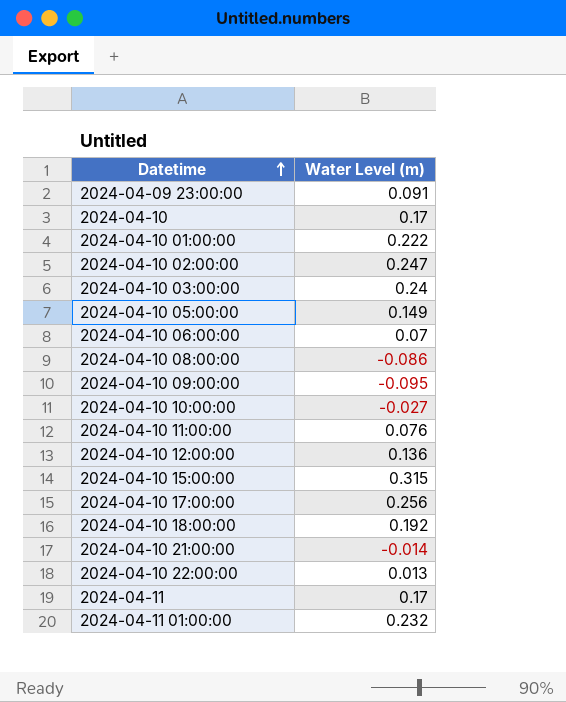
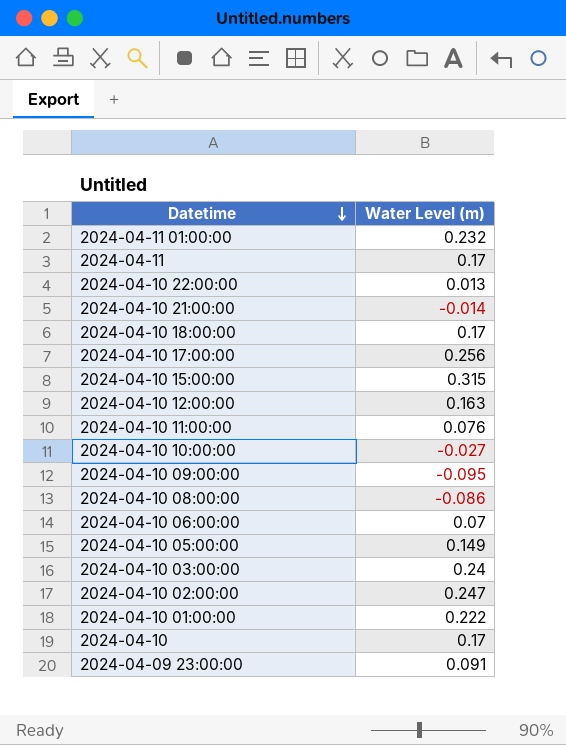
row order: Datetime ascending -> Datetime descending
2024-04-10 18:00:00 | Water Level (m): 0.192 -> 0.17
2024-04-10 12:00:00 | Water Level (m): 0.136 -> 0.163

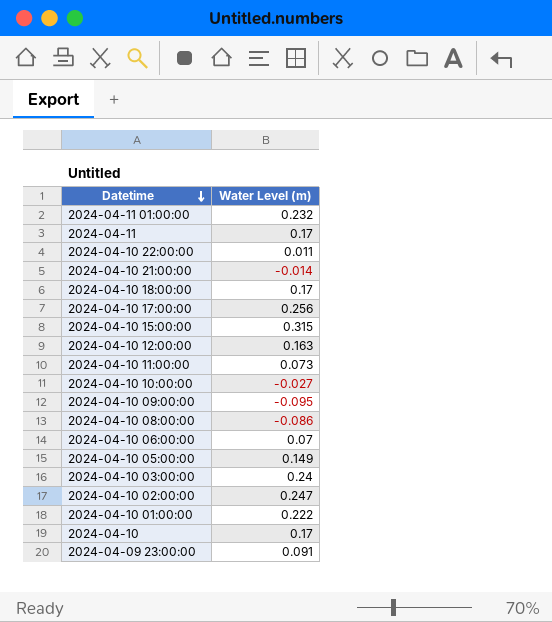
2024-04-10 22:00:00 | Water Level (m): 0.013 -> 0.011
2024-04-10 11:00:00 | Water Level (m): 0.076 -> 0.073

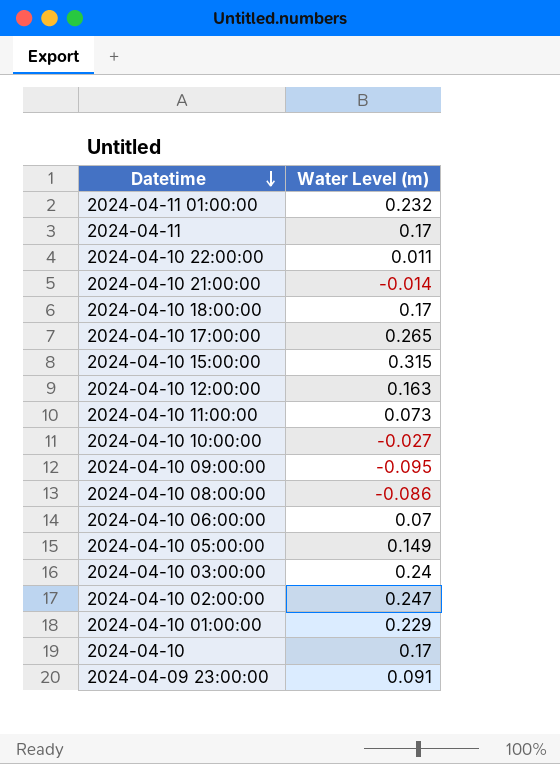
2024-04-10 17:00:00 | Water Level (m): 0.256 -> 0.265
2024-04-10 01:00:00 | Water Level (m): 0.222 -> 0.229

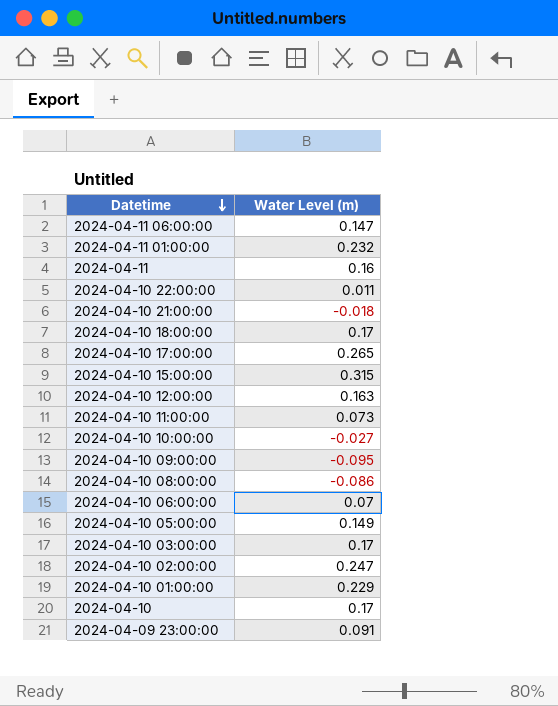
row 2024-04-11 06:00:00: none -> 0.147
2024-04-11 | Water Level (m): 0.17 -> 0.16
2024-04-10 21:00:00 | Water Level (m): -0.014 -> -0.018
2024-04-10 03:00:00 | Water Level (m): 0.24 -> 0.17

